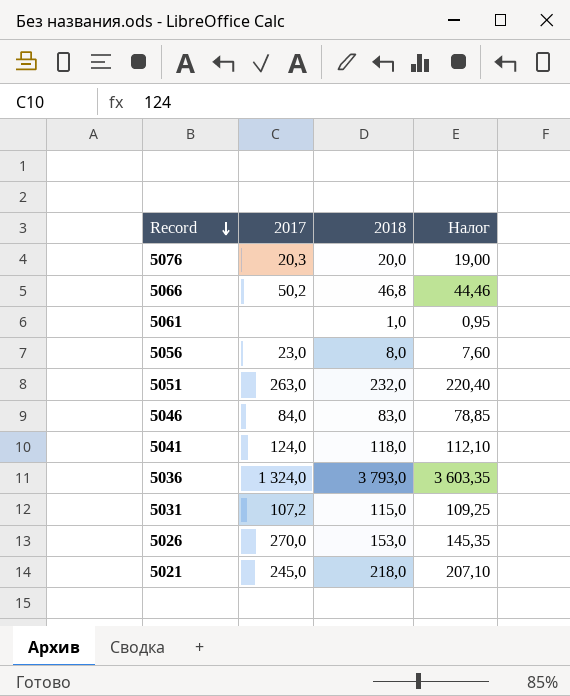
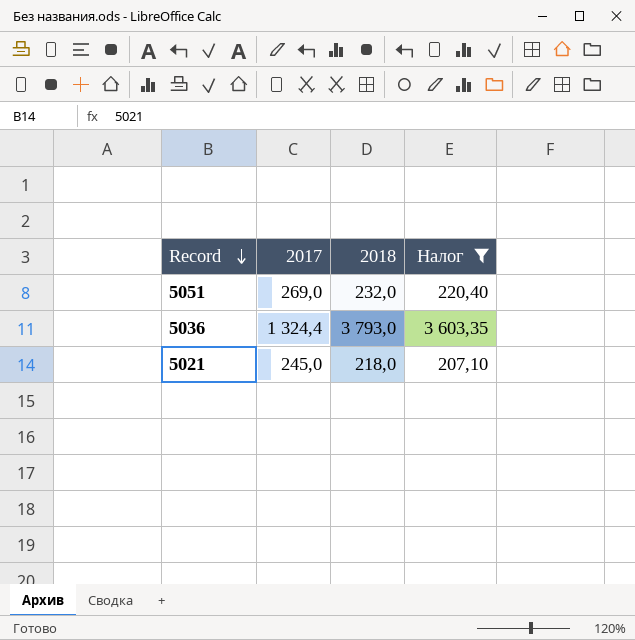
filter: none -> Налог >= 207,10
5051 | 2017: 263,0 -> 269,0
5036 | 2017: 1 324,0 -> 1 324,4

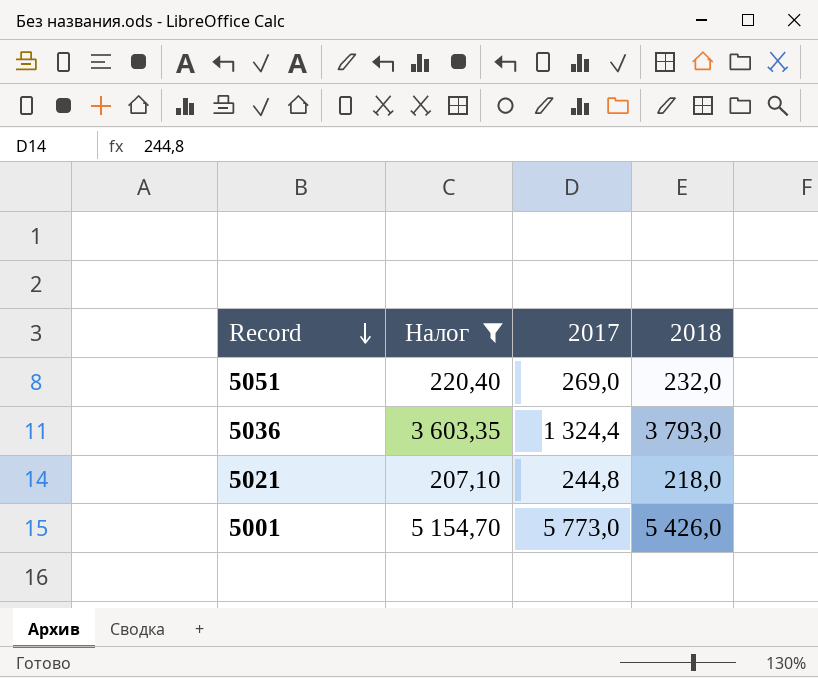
column Налог | position: 4 -> 2
5021 | 2017: 245,0 -> 244,8
row 5001: none -> 5 154,70 | 5 773,0 | 5 426,0

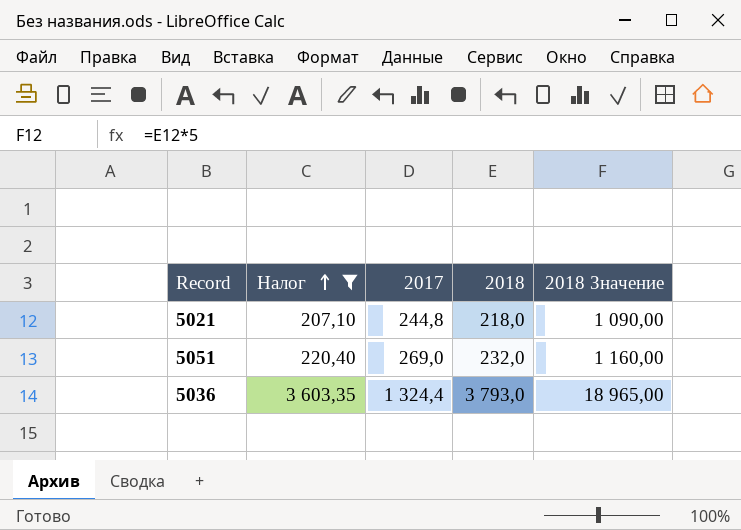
row order: Record descending -> Налог ascending
column 2018 Значение | formula: none -> [2018] * 5
row 5001: 5 154,70 | 5 773,0 | 5 426,0 -> none

